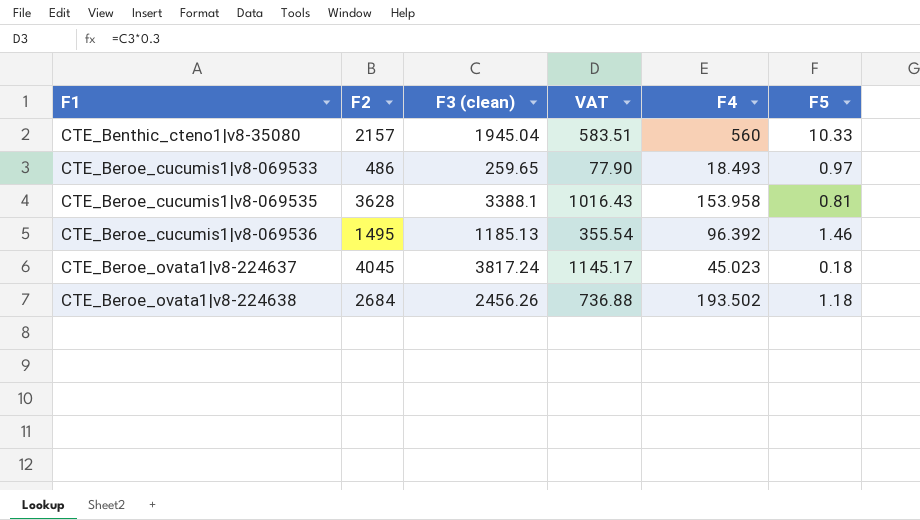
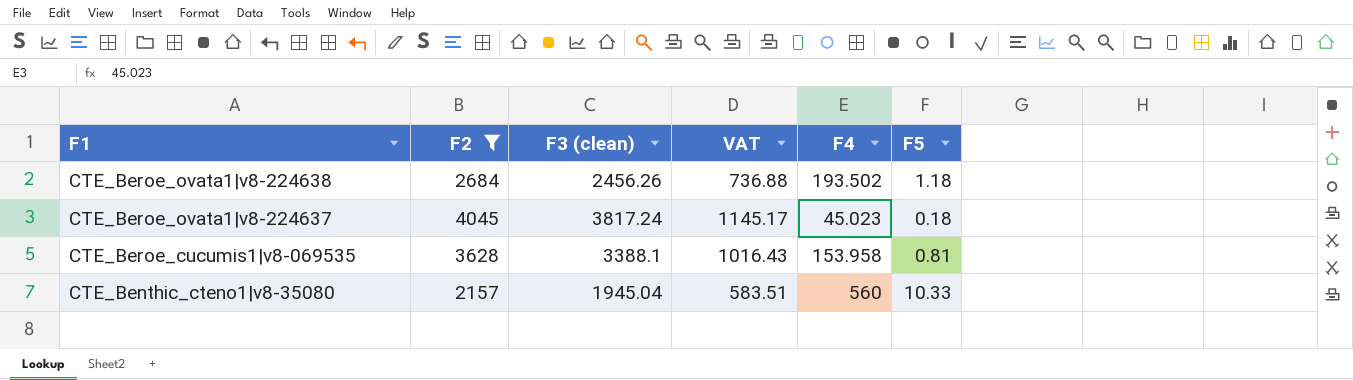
filter: none -> F2 >= 2157
row order: F1 ascending -> F1 descending

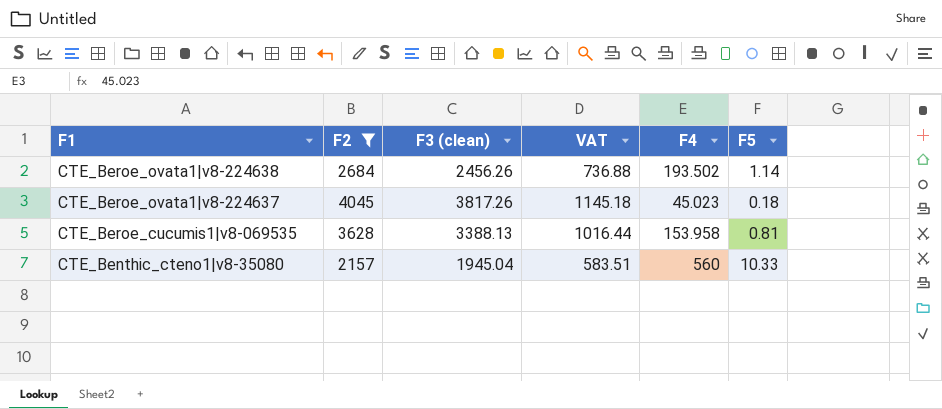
CTE_Beroe_ovata1|v8-224638 | F5: 1.18 -> 1.14
CTE_Beroe_ovata1|v8-224637 | F3 (clean): 3817.24 -> 3817.26
CTE_Beroe_ovata1|v8-224637 | VAT: 1145.17 -> 1145.18
CTE_Beroe_cucumis1|v8-069535 | F3 (clean): 3388.1 -> 3388.13
CTE_Beroe_cucumis1|v8-069535 | VAT: 1016.43 -> 1016.44

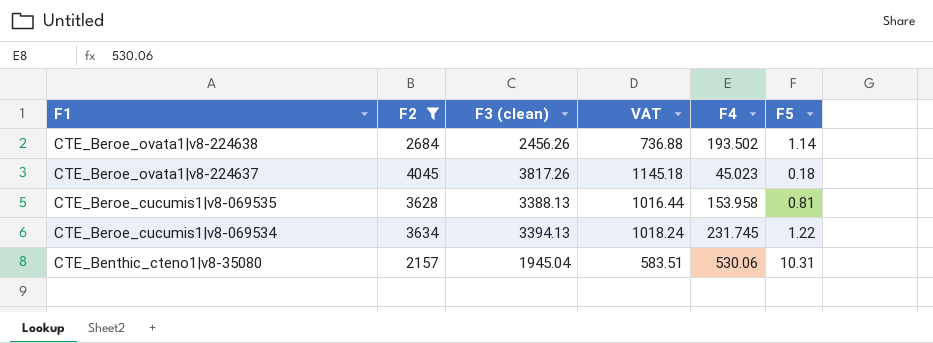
row CTE_Beroe_cucumis1|v8-069534: none -> 3634 | 3394.13 | 1018.24 | 231.745 | 1.22
CTE_Benthic_cteno1|v8-35080 | F4: 560 -> 530.06
CTE_Benthic_cteno1|v8-35080 | F5: 10.33 -> 10.31

